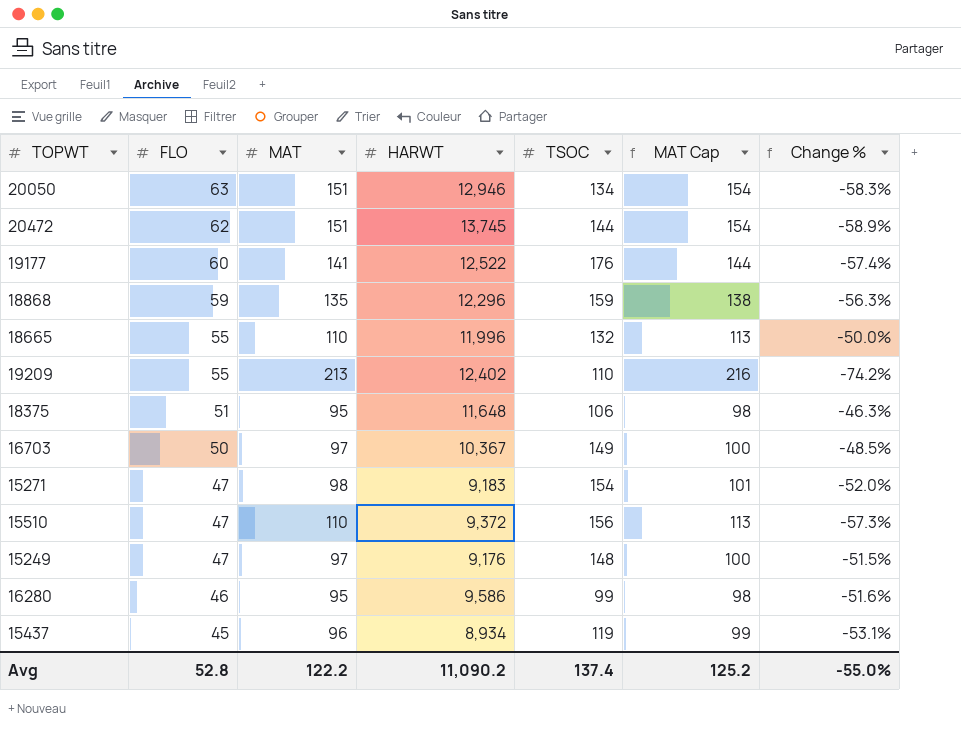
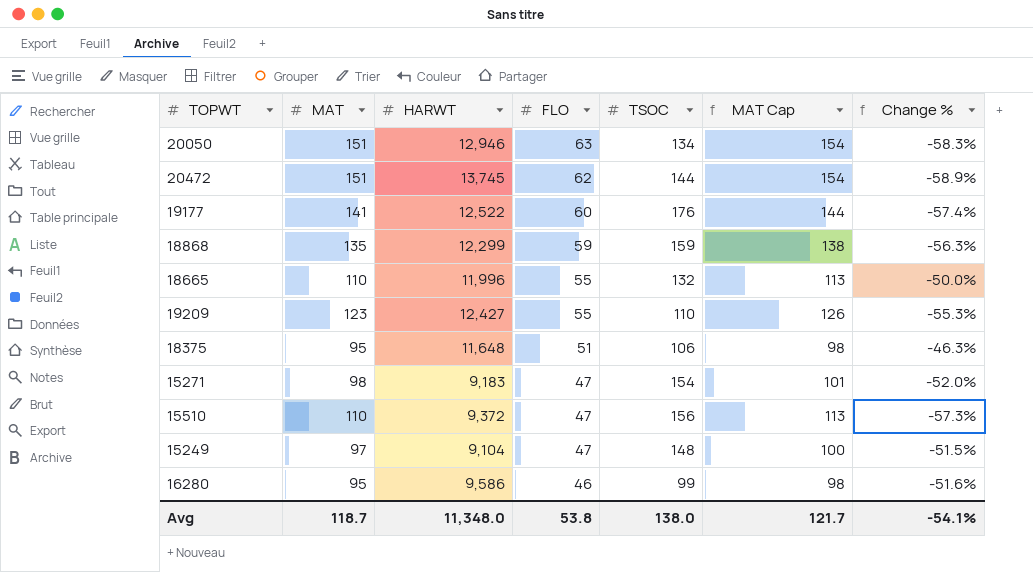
column FLO | position: 2 -> 4
row 16703: 50 | 97 | 10,367 | 149 | 100 | -48.5% -> none
row 15437: 45 | 96 | 8,934 | 119 | 99 | -53.1% -> none
18868 | HARWT: 12,296 -> 12,299
19209 | MAT: 213 -> 123
19209 | HARWT: 12,402 -> 12,427
19209 | MAT Cap: 216 -> 126
19209 | Change %: -74.2% -> -55.3%
15249 | HARWT: 9,176 -> 9,104
Avg | MAT: 122.2 -> 118.7
Avg | HARWT: 11,090.2 -> 11,348.0
Avg | FLO: 52.8 -> 53.8
Avg | TSOC: 137.4 -> 138.0
Avg | MAT Cap: 125.2 -> 121.7
Avg | Change %: -55.0% -> -54.1%

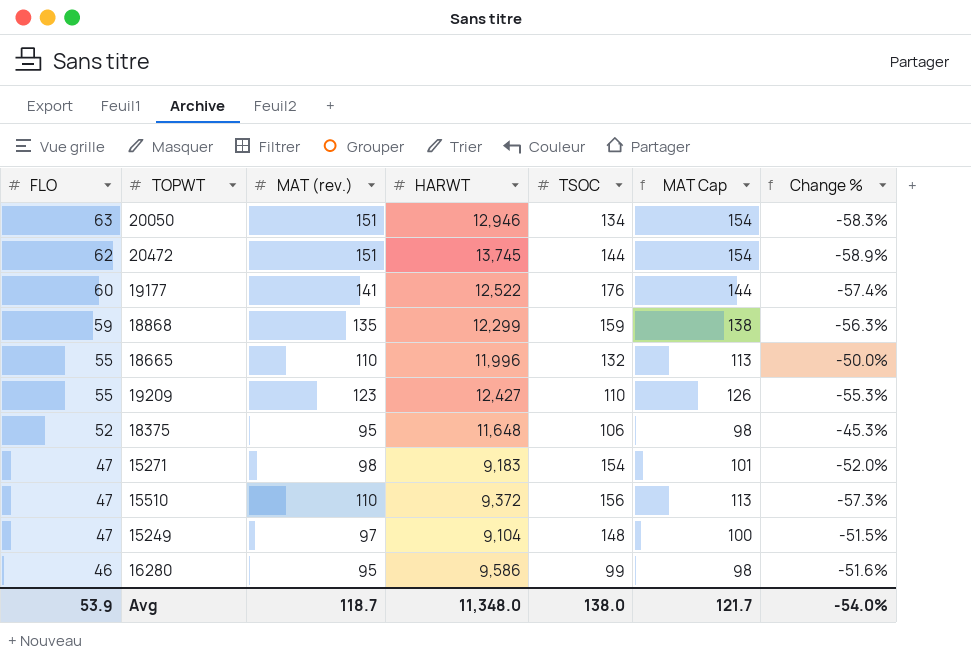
column FLO | position: 4 -> 1
column name: MAT -> MAT (rev.)
18375 | FLO: 51 -> 52
18375 | Change %: -46.3% -> -45.3%
Avg | FLO: 53.8 -> 53.9
Avg | Change %: -54.1% -> -54.0%

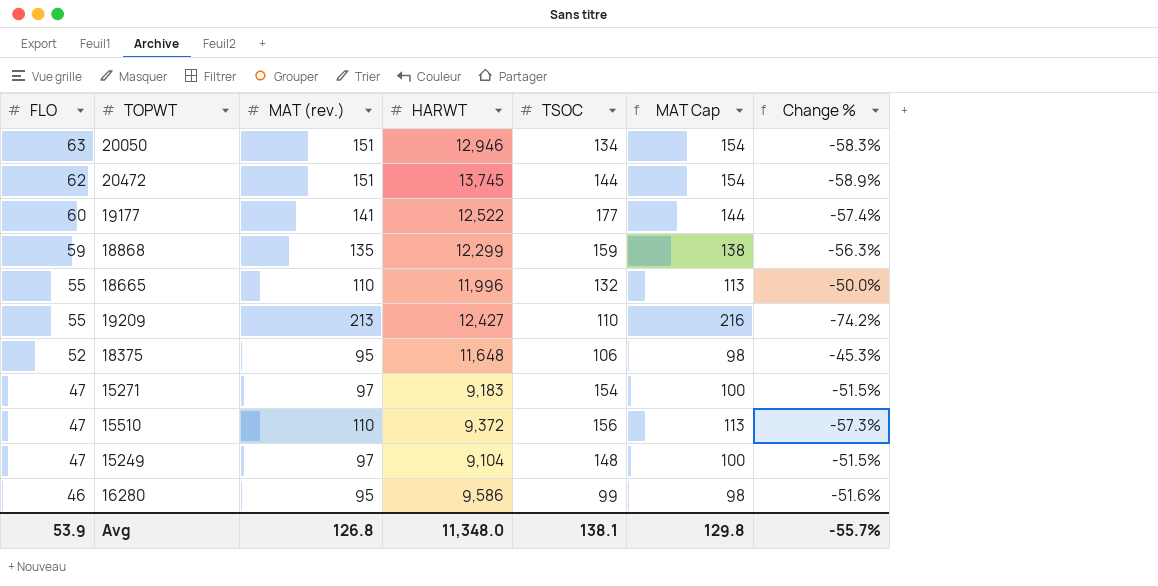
19177 | TSOC: 176 -> 177
19209 | MAT (rev.): 123 -> 213
19209 | MAT Cap: 126 -> 216
19209 | Change %: -55.3% -> -74.2%
15271 | MAT (rev.): 98 -> 97
15271 | MAT Cap: 101 -> 100
15271 | Change %: -52.0% -> -51.5%
Avg | MAT (rev.): 118.7 -> 126.8
Avg | TSOC: 138.0 -> 138.1
Avg | MAT Cap: 121.7 -> 129.8
Avg | Change %: -54.0% -> -55.7%

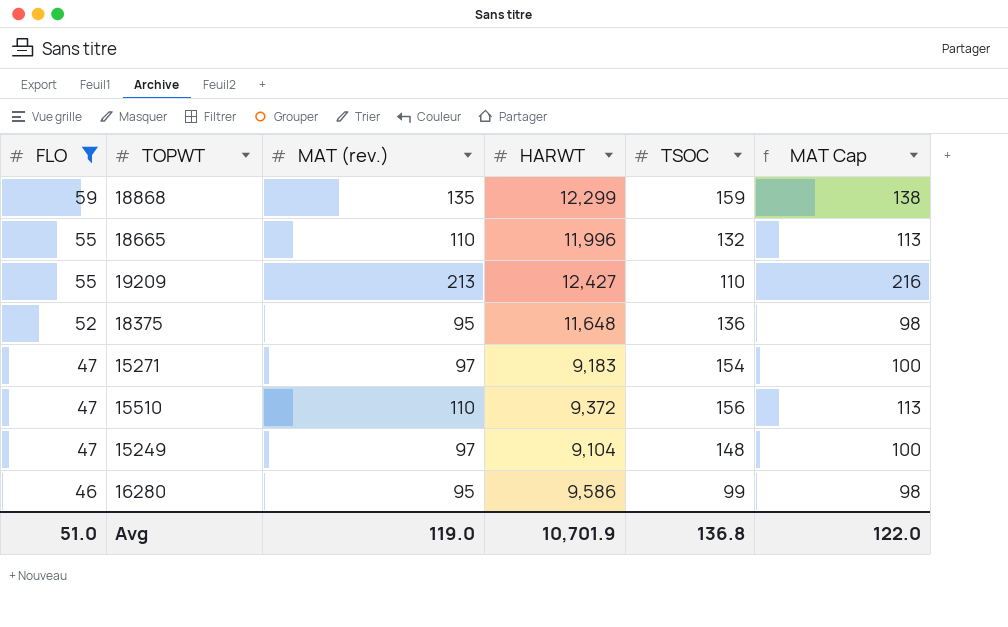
filter: none -> FLO <= 59
column Change % | formula: ([FLO] - [MAT (rev.)]) / [MAT (rev.)] -> none
18375 | TSOC: 106 -> 136
Avg | FLO: 53.9 -> 51.0
Avg | MAT (rev.): 126.8 -> 119.0
Avg | HARWT: 11,348.0 -> 10,701.9
Avg | TSOC: 138.1 -> 136.8
Avg | MAT Cap: 129.8 -> 122.0

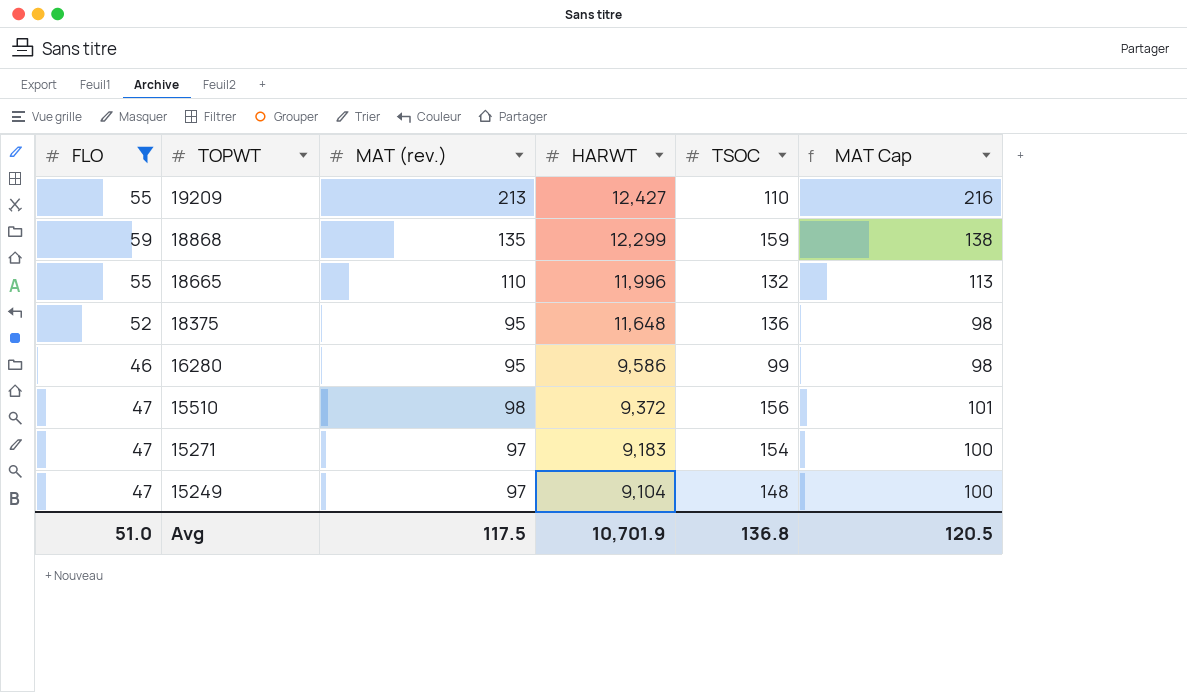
row order: FLO descending -> TOPWT descending
15510 | MAT (rev.): 110 -> 98
15510 | MAT Cap: 113 -> 101
Avg | MAT (rev.): 119.0 -> 117.5
Avg | MAT Cap: 122.0 -> 120.5

